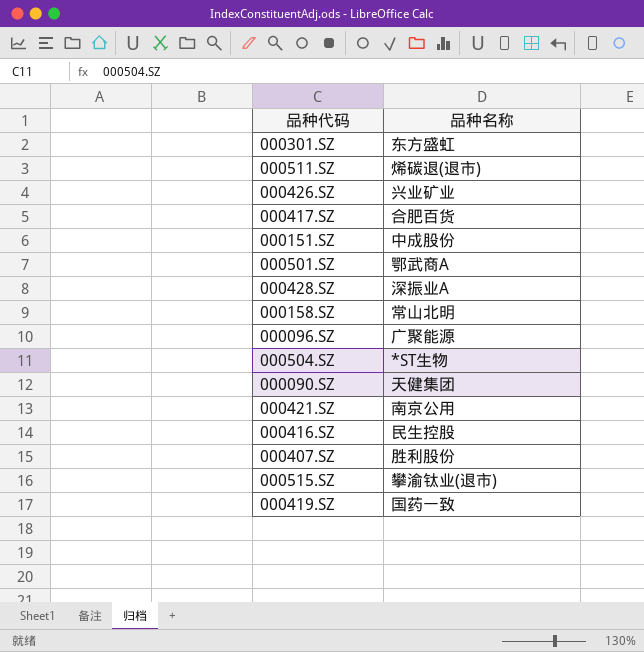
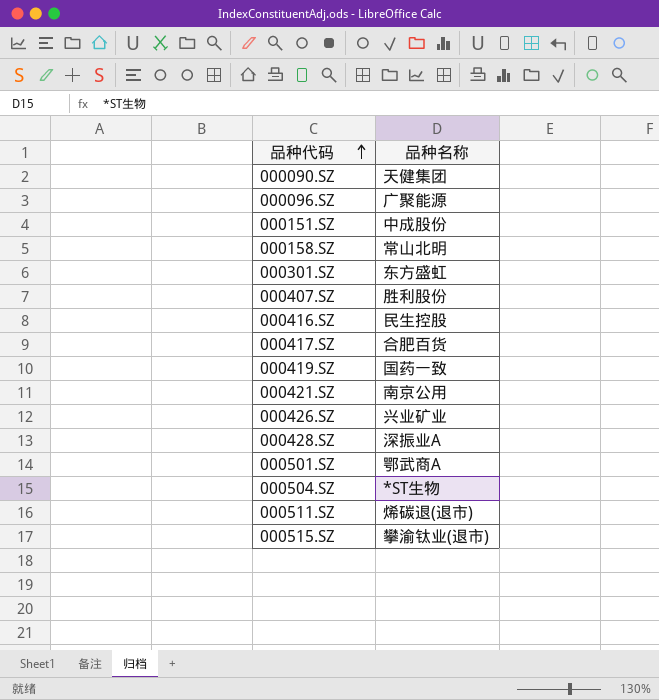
row order: none -> 品种代码 ascending

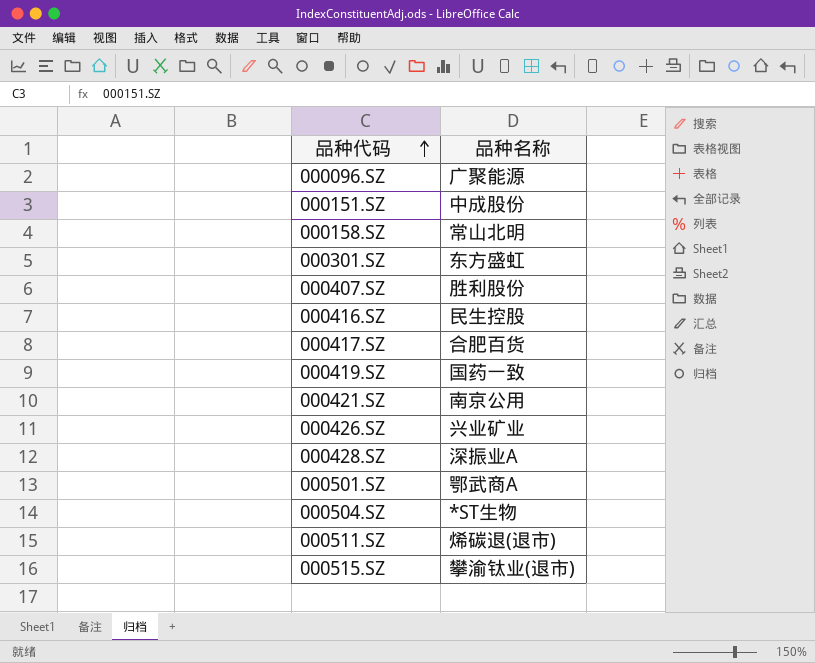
row 000090.SZ: 天健集团 -> none

